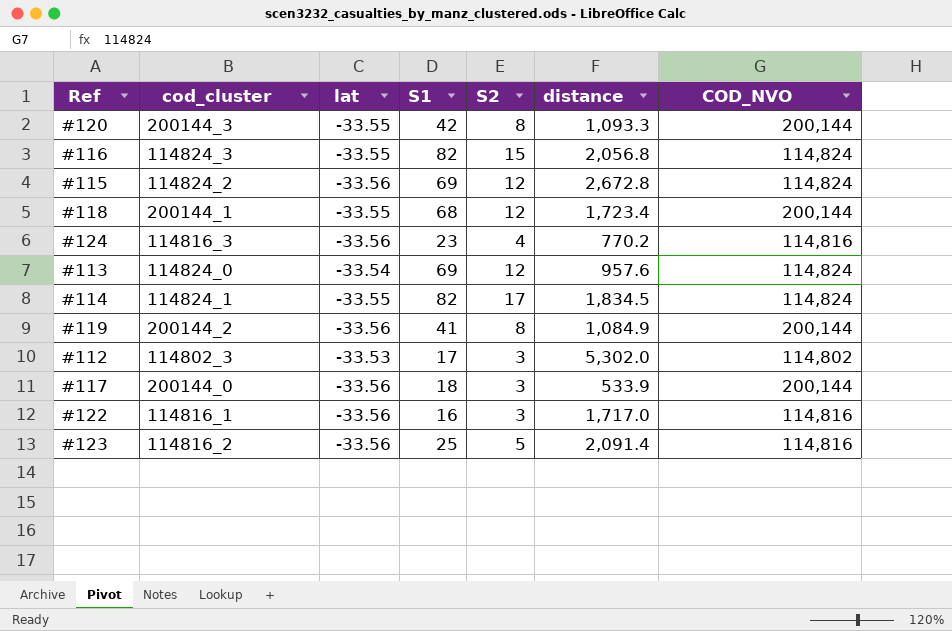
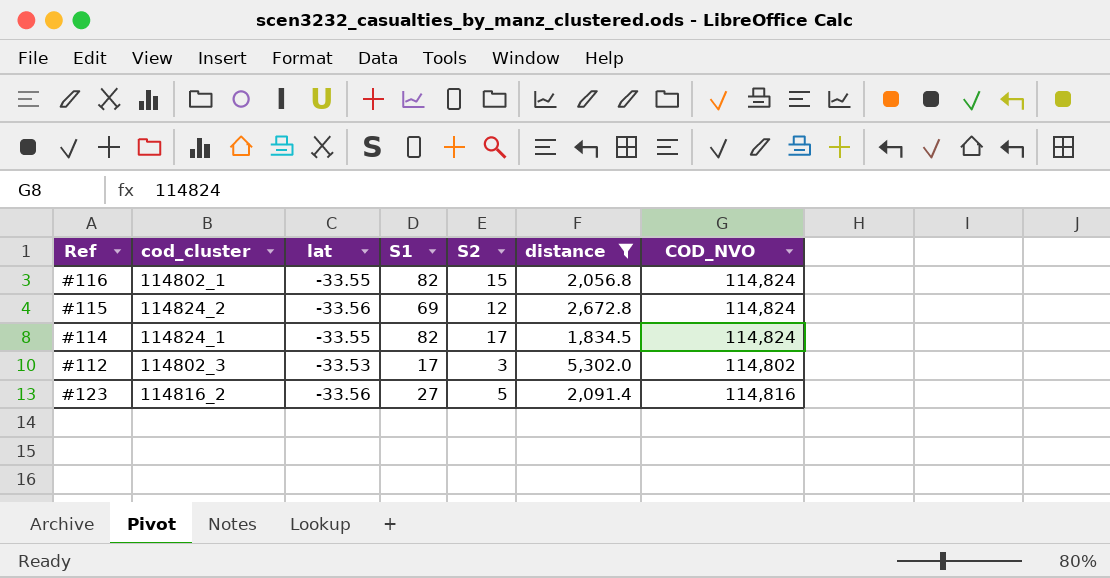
filter: none -> distance >= 1,834.5
#116 | cod_cluster: 114824_3 -> 114802_1
#123 | S1: 25 -> 27

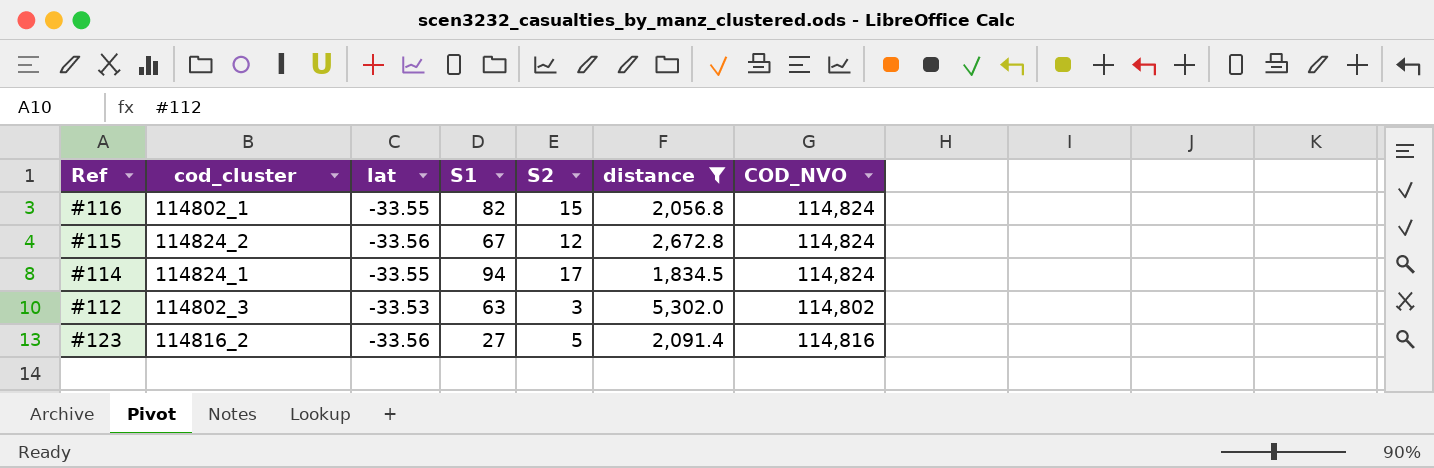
#115 | S1: 69 -> 67
#114 | S1: 82 -> 94
#112 | S1: 17 -> 63

